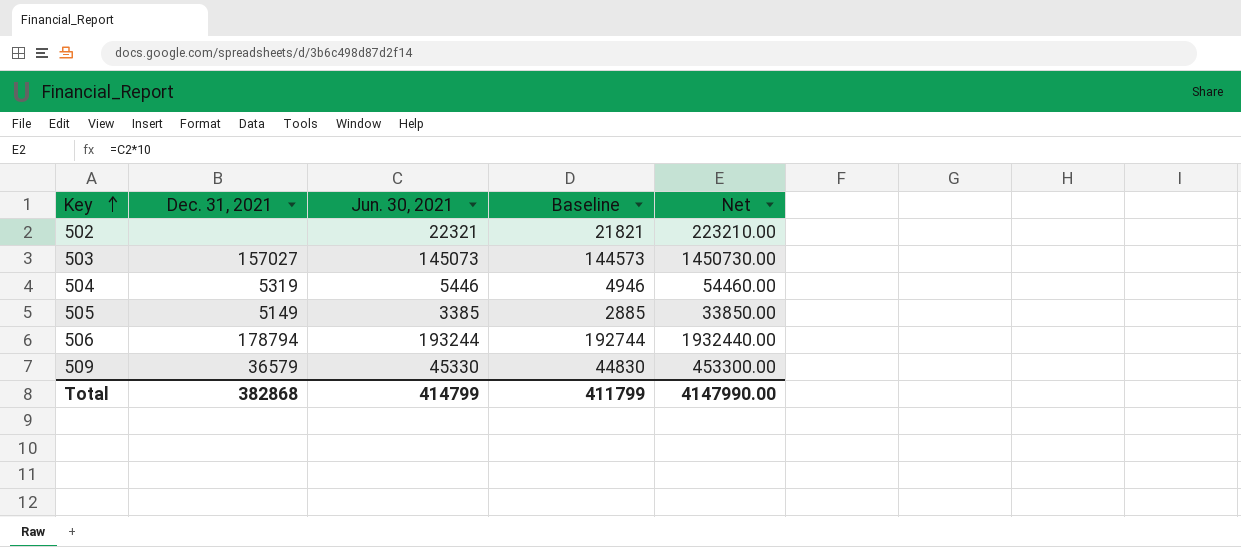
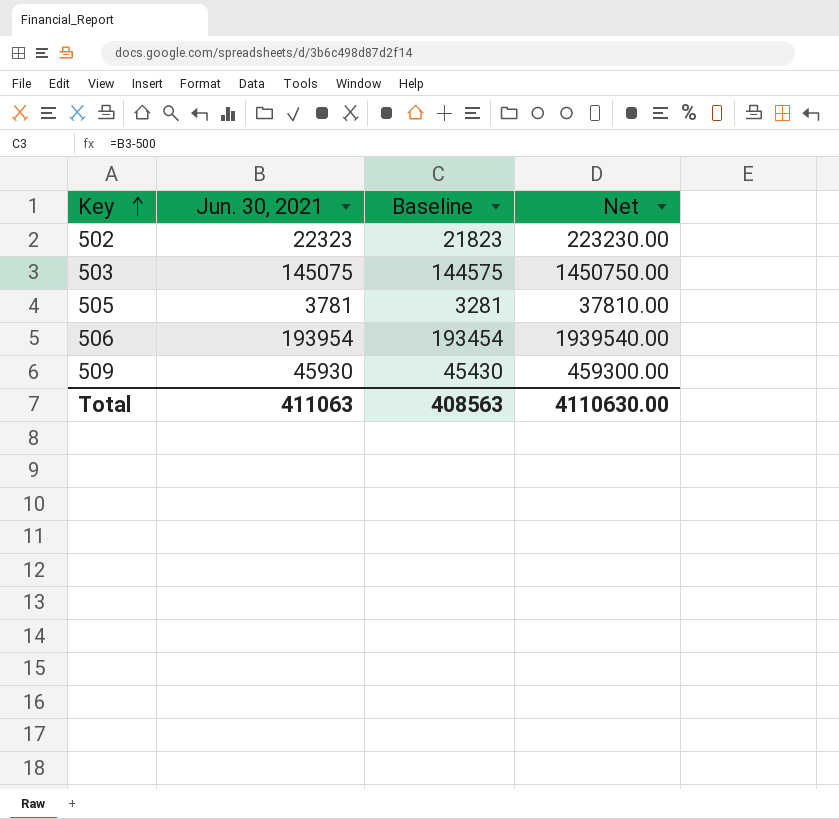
column Dec. 31, 2021 | position: 2 -> none
row 504: 5319 | 5446 | 4946 | 54460.00 -> none
502 | Jun. 30, 2021: 22321 -> 22323
502 | Baseline: 21821 -> 21823
502 | Net: 223210.00 -> 223230.00
503 | Jun. 30, 2021: 145073 -> 145075
503 | Baseline: 144573 -> 144575
503 | Net: 1450730.00 -> 1450750.00
505 | Jun. 30, 2021: 3385 -> 3781
505 | Baseline: 2885 -> 3281
505 | Net: 33850.00 -> 37810.00
506 | Jun. 30, 2021: 193244 -> 193954
506 | Baseline: 192744 -> 193454
506 | Net: 1932440.00 -> 1939540.00
509 | Jun. 30, 2021: 45330 -> 45930
509 | Baseline: 44830 -> 45430
509 | Net: 453300.00 -> 459300.00
Total | Jun. 30, 2021: 414799 -> 411063
Total | Baseline: 411799 -> 408563
Total | Net: 4147990.00 -> 4110630.00

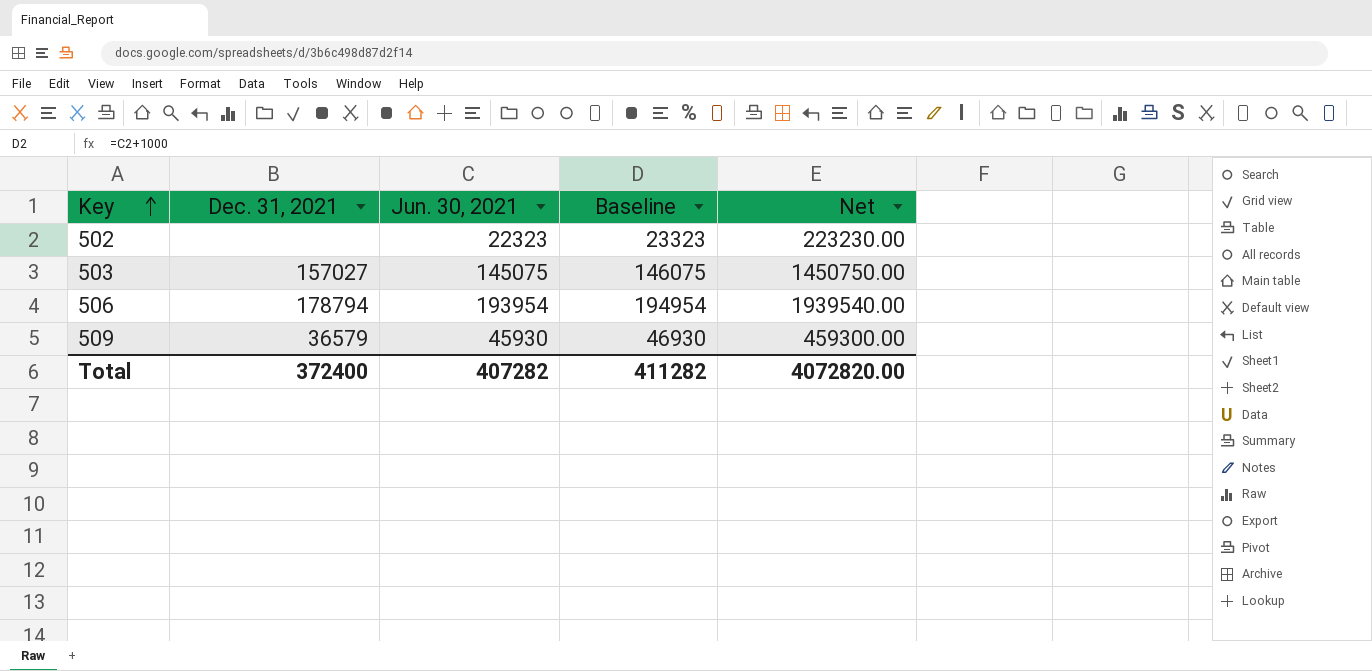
column Dec. 31, 2021 | position: none -> 2
column Baseline | formula: [Jun. 30, 2021] - 500 -> [Jun. 30, 2021] + 1000
row 505: 3781 | 3281 | 37810.00 -> none
Total | Jun. 30, 2021: 411063 -> 407282
Total | Baseline: 408563 -> 411282
Total | Net: 4110630.00 -> 4072820.00

